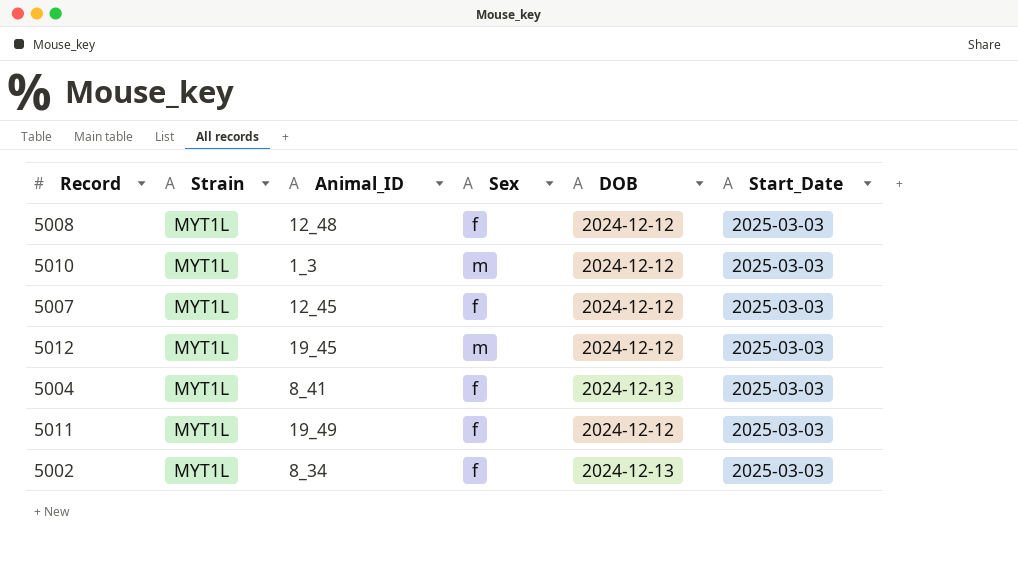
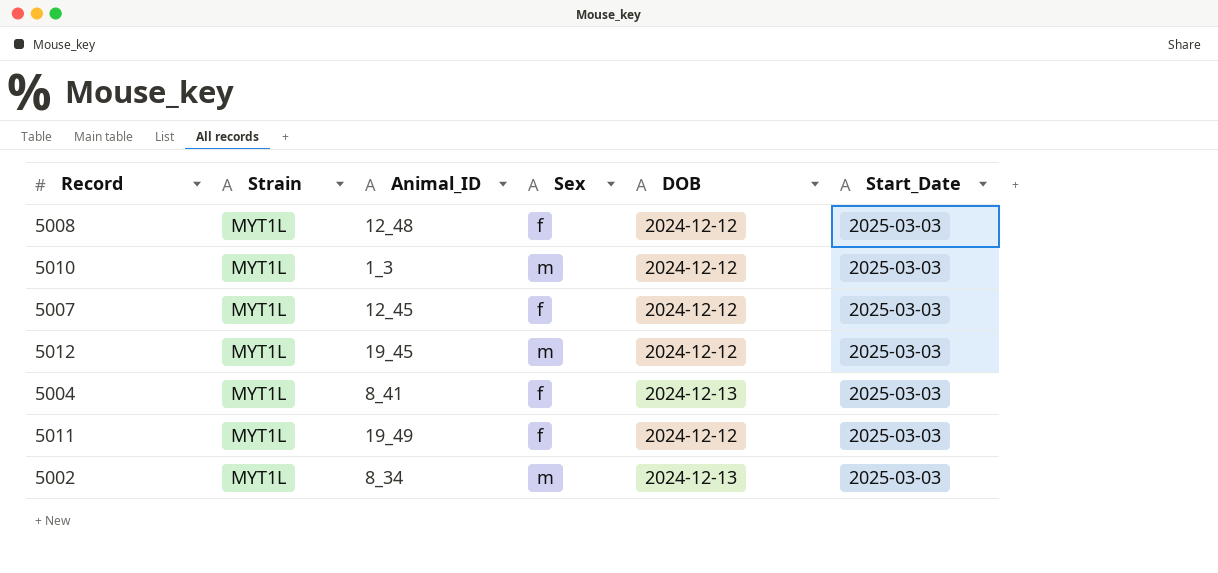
5002 | Sex: f -> m

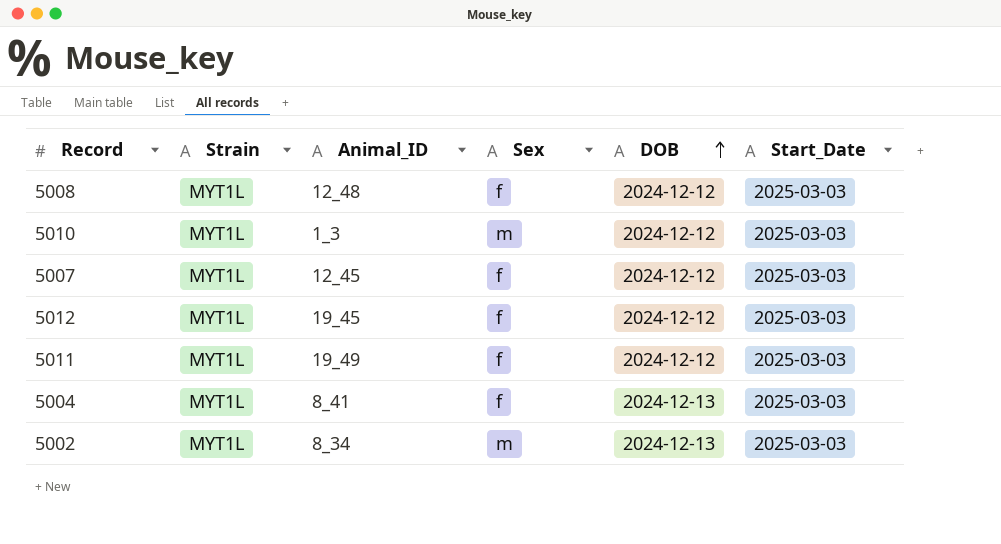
row order: none -> DOB ascending
5012 | Sex: m -> f

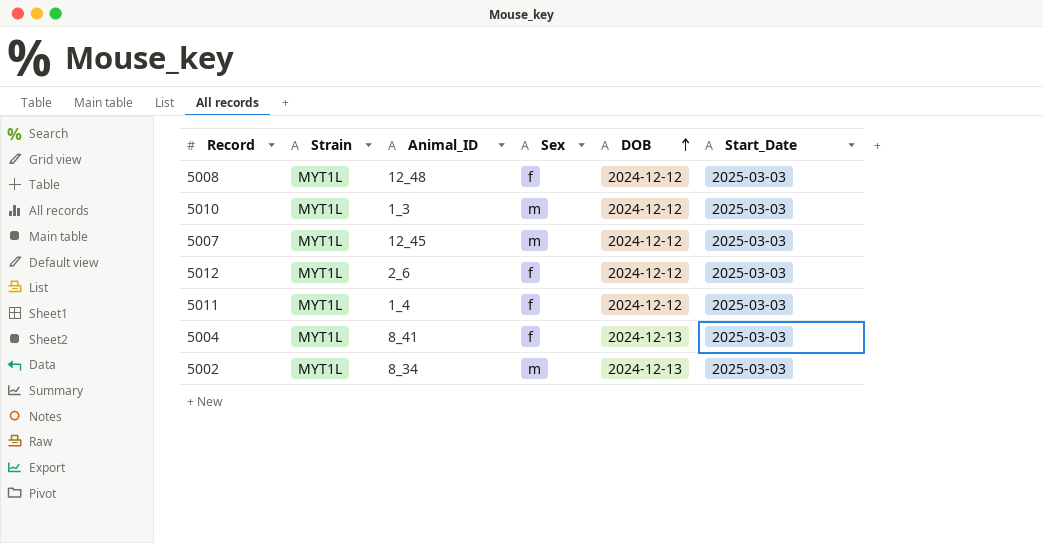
5007 | Sex: f -> m
5012 | Animal_ID: 19_45 -> 2_6
5011 | Animal_ID: 19_49 -> 1_4

